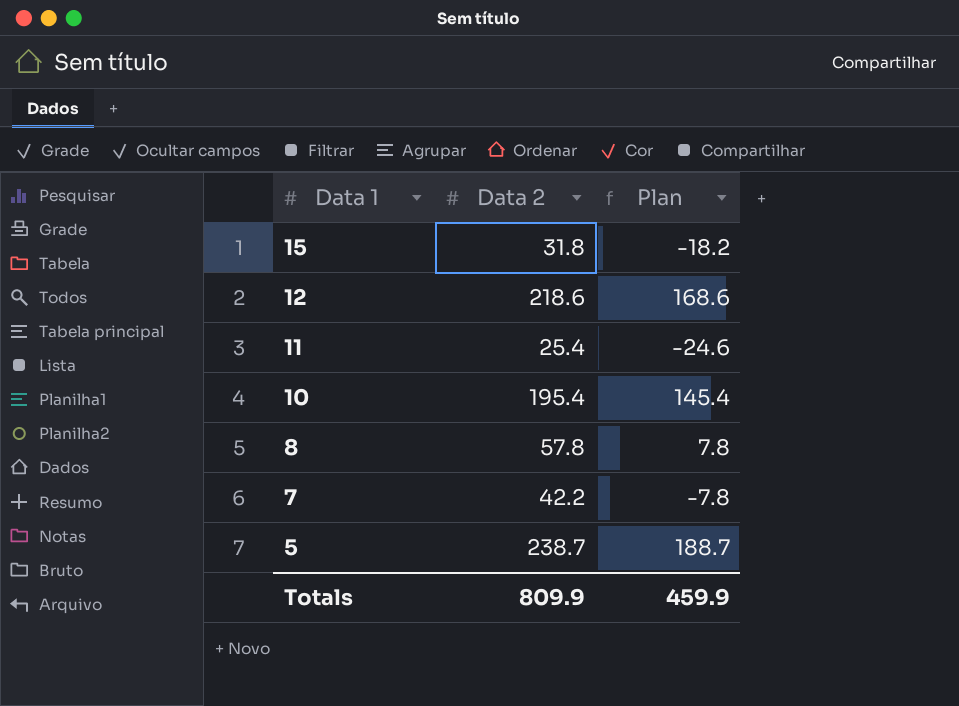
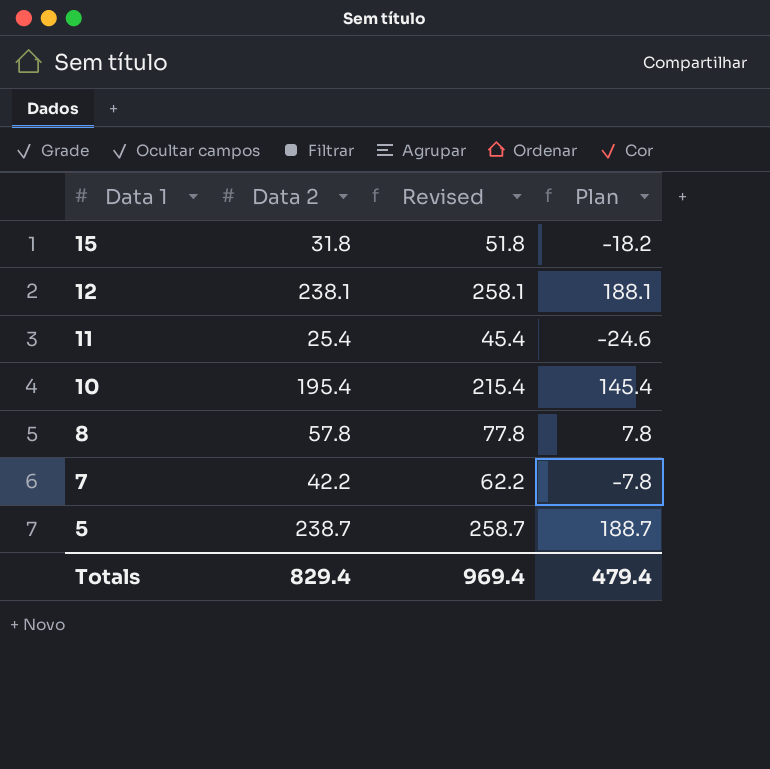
column Revised | formula: none -> [Data 2] + 20
12 | Data 2: 218.6 -> 238.1
12 | Plan: 168.6 -> 188.1
Totals | Data 2: 809.9 -> 829.4
Totals | Plan: 459.9 -> 479.4

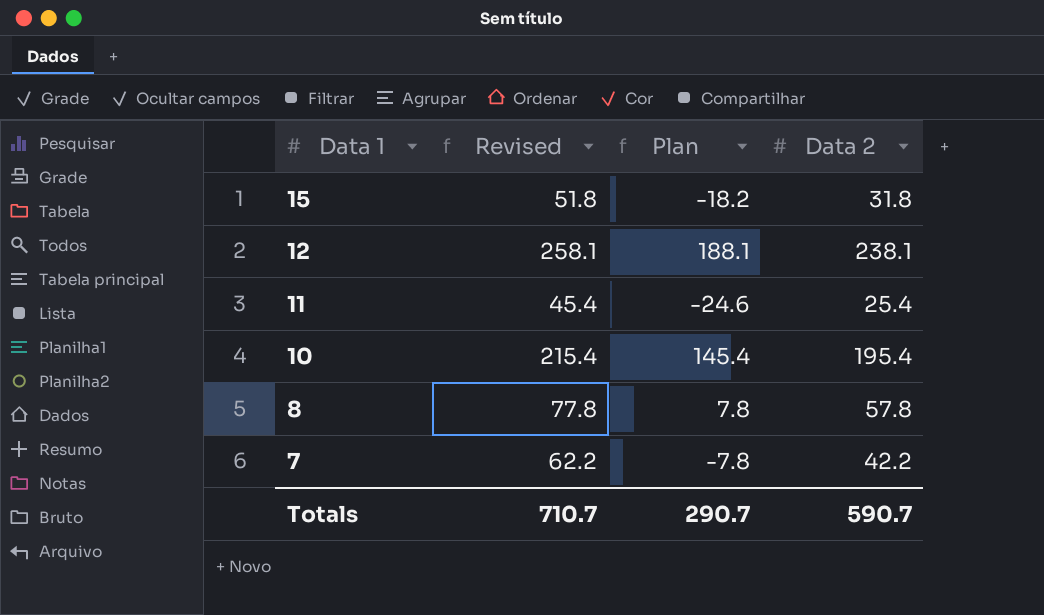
column Data 2 | position: 2 -> 4
row 5: 238.7 | 258.7 | 188.7 -> none
Totals | Revised: 969.4 -> 710.7
Totals | Plan: 479.4 -> 290.7
Totals | Data 2: 829.4 -> 590.7

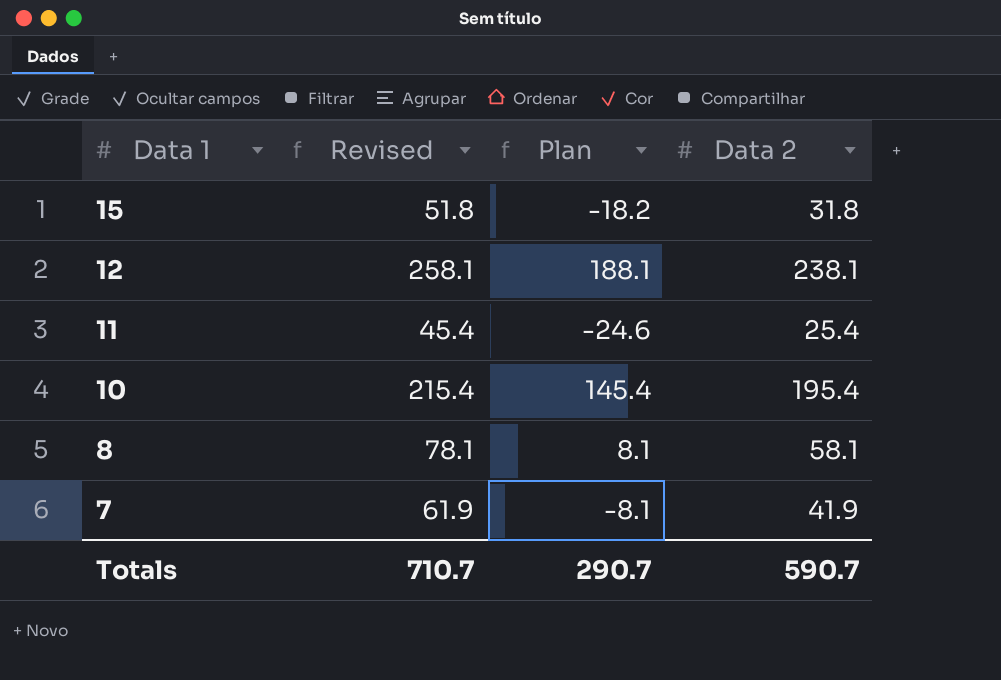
8 | Revised: 77.8 -> 78.1
8 | Plan: 7.8 -> 8.1
8 | Data 2: 57.8 -> 58.1
7 | Revised: 62.2 -> 61.9
7 | Plan: -7.8 -> -8.1
7 | Data 2: 42.2 -> 41.9

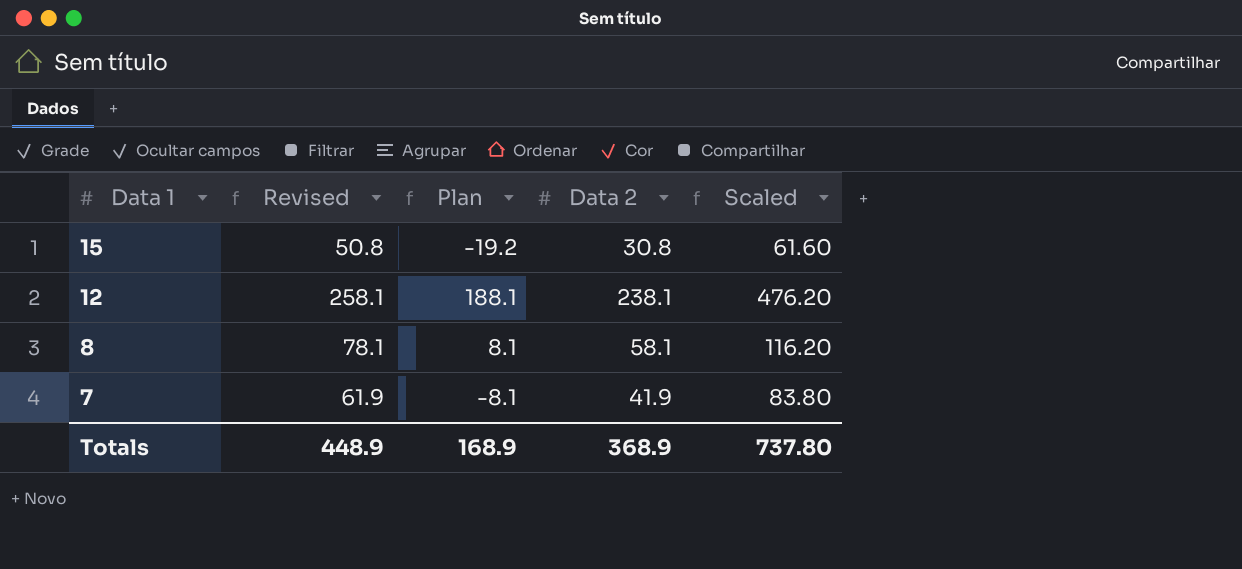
column Scaled | formula: none -> [Data 2] * 2
row 11: 45.4 | -24.6 | 25.4 -> none
row 10: 215.4 | 145.4 | 195.4 -> none
15 | Revised: 51.8 -> 50.8
15 | Plan: -18.2 -> -19.2
15 | Data 2: 31.8 -> 30.8
Totals | Revised: 710.7 -> 448.9
Totals | Plan: 290.7 -> 168.9
Totals | Data 2: 590.7 -> 368.9

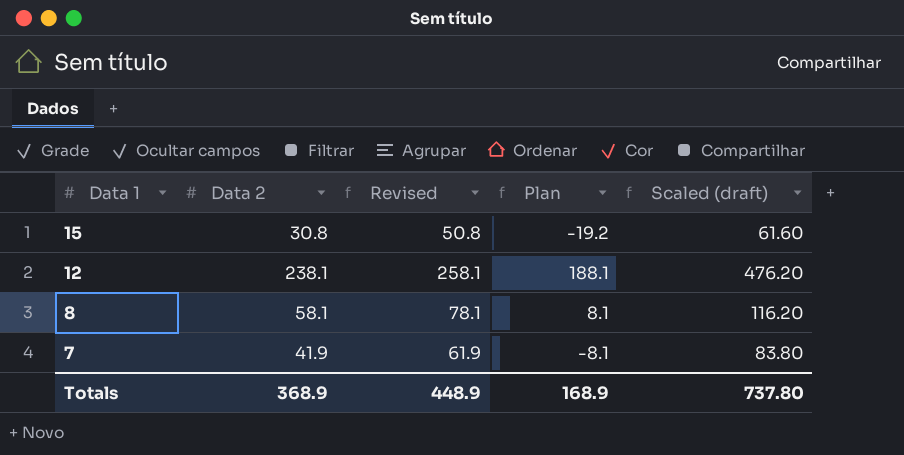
column Data 2 | position: 4 -> 2
column name: Scaled -> Scaled (draft)

